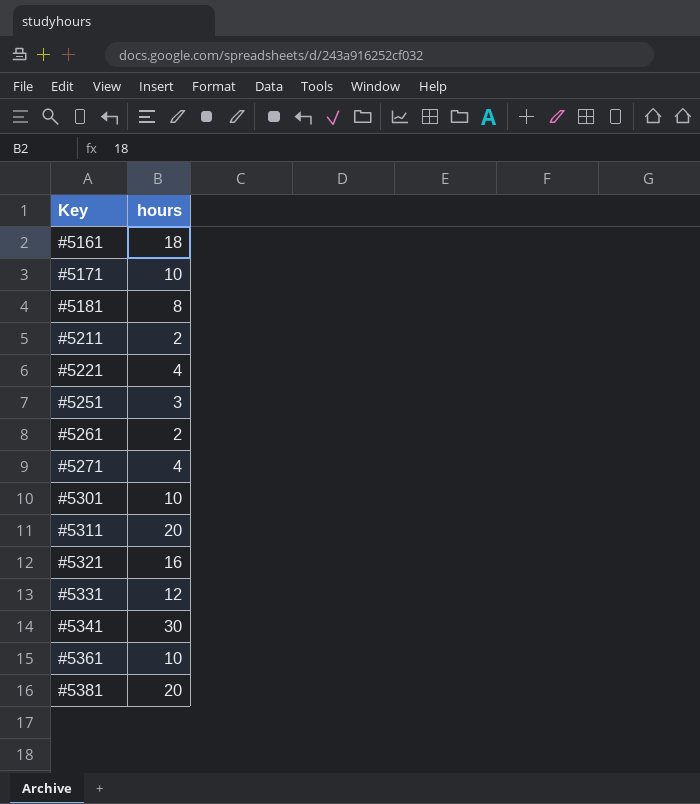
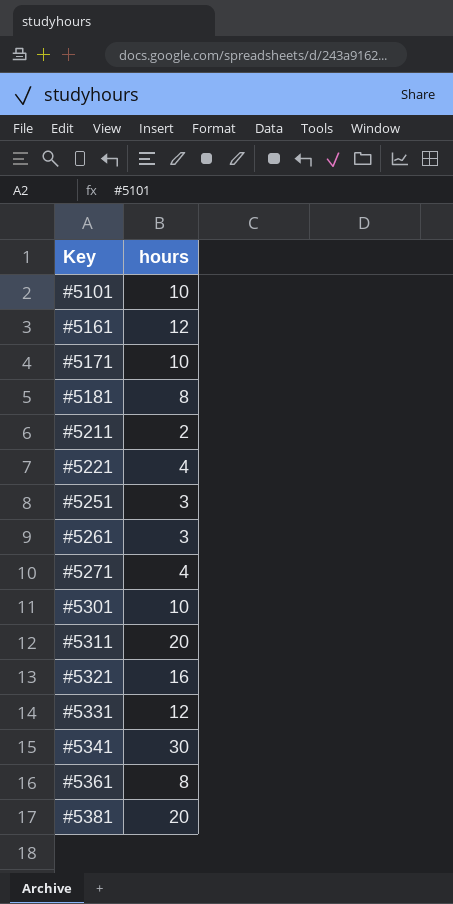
row #5101: none -> 10
#5161 | hours: 18 -> 12
#5261 | hours: 2 -> 3
#5361 | hours: 10 -> 8

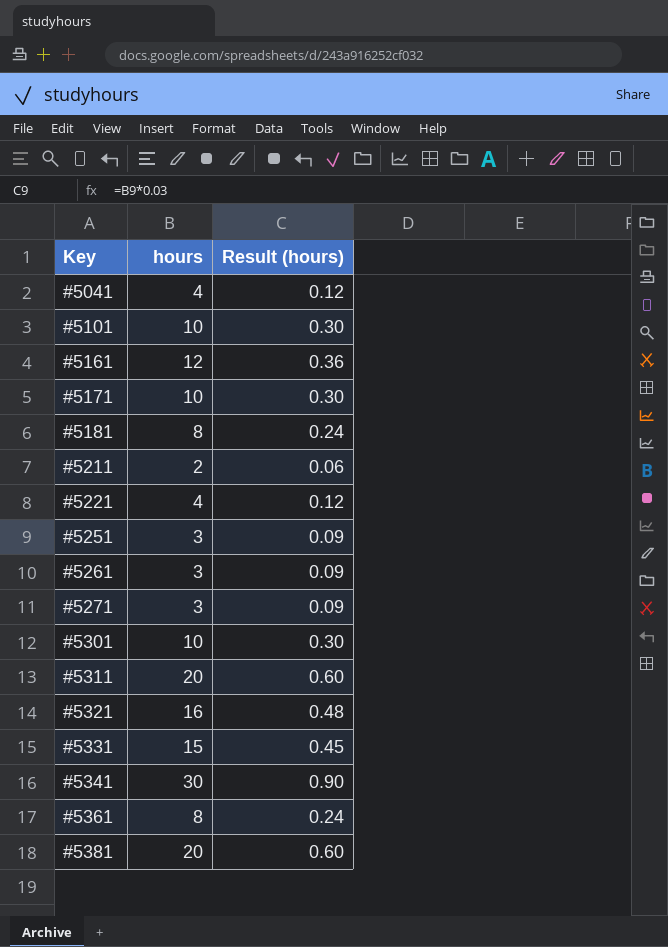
column Result (hours) | formula: none -> [hours] * 0.03
row #5041: none -> 4 | 0.12
#5271 | hours: 4 -> 3
#5331 | hours: 12 -> 15

